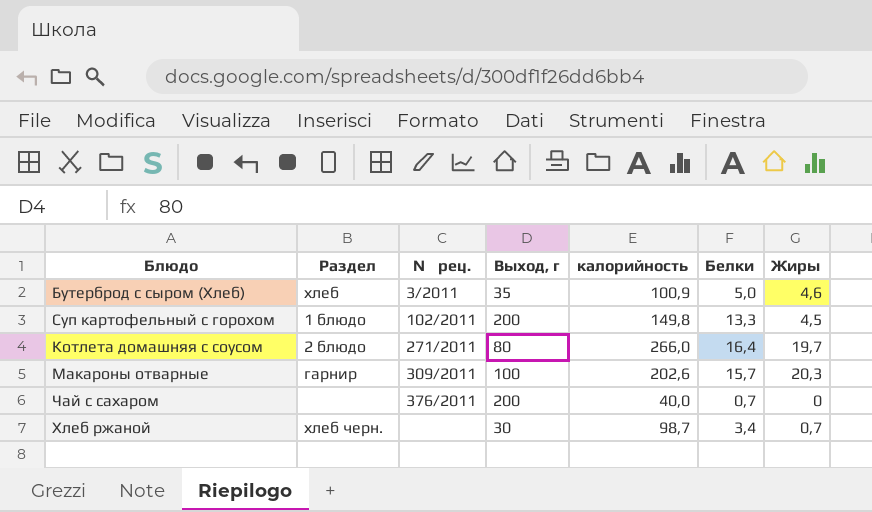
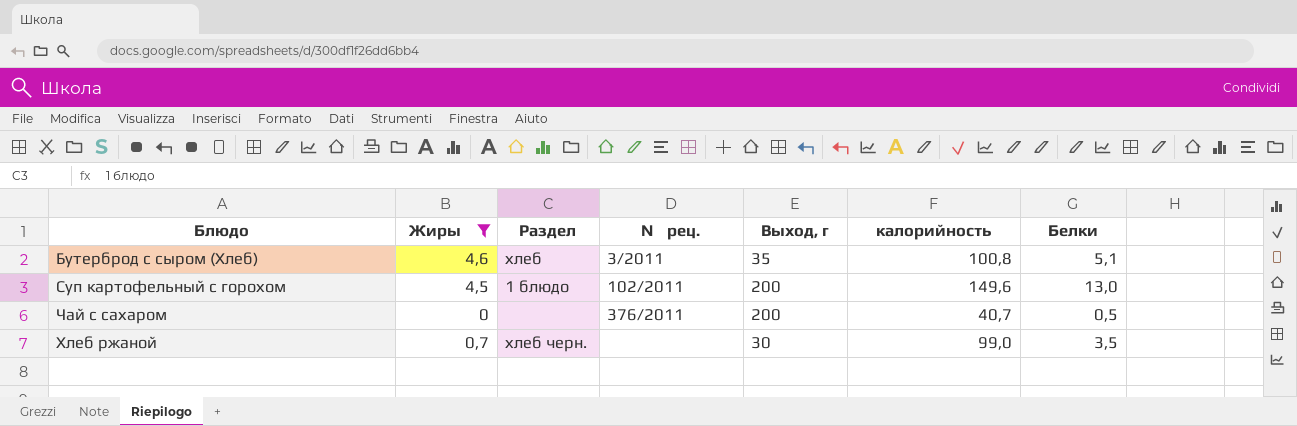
filter: none -> Жиры <= 4,6
column Жиры | position: 7 -> 2
Бутерброд с сыром (Хлеб) | калорийность: 100,9 -> 100,8
Бутерброд с сыром (Хлеб) | Белки: 5,0 -> 5,1
Суп картофельный с горохом | калорийность: 149,8 -> 149,6
Суп картофельный с горохом | Белки: 13,3 -> 13,0
Чай с сахаром | калорийность: 40,0 -> 40,7
Чай с сахаром | Белки: 0,7 -> 0,5
Хлеб ржаной | калорийность: 98,7 -> 99,0
Хлеб ржаной | Белки: 3,4 -> 3,5

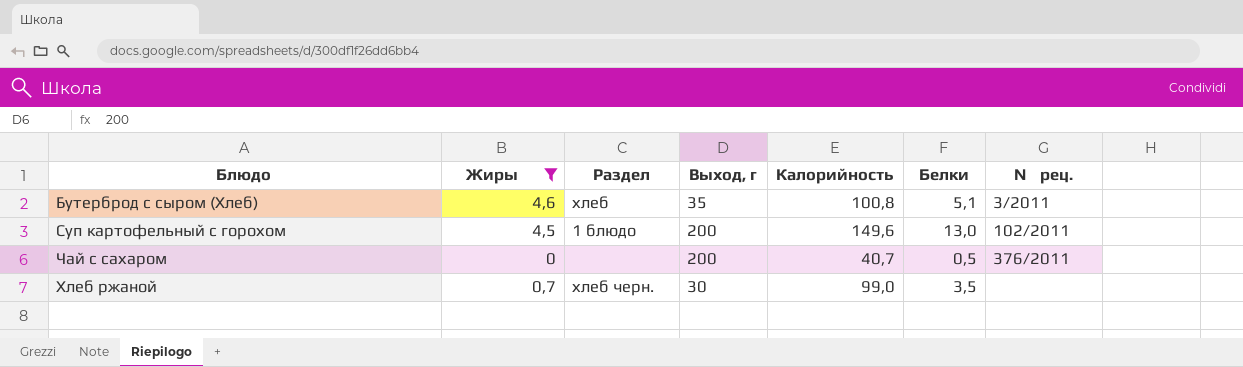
column name: калорийность -> Калорийность
column № рец. | position: 4 -> 7

